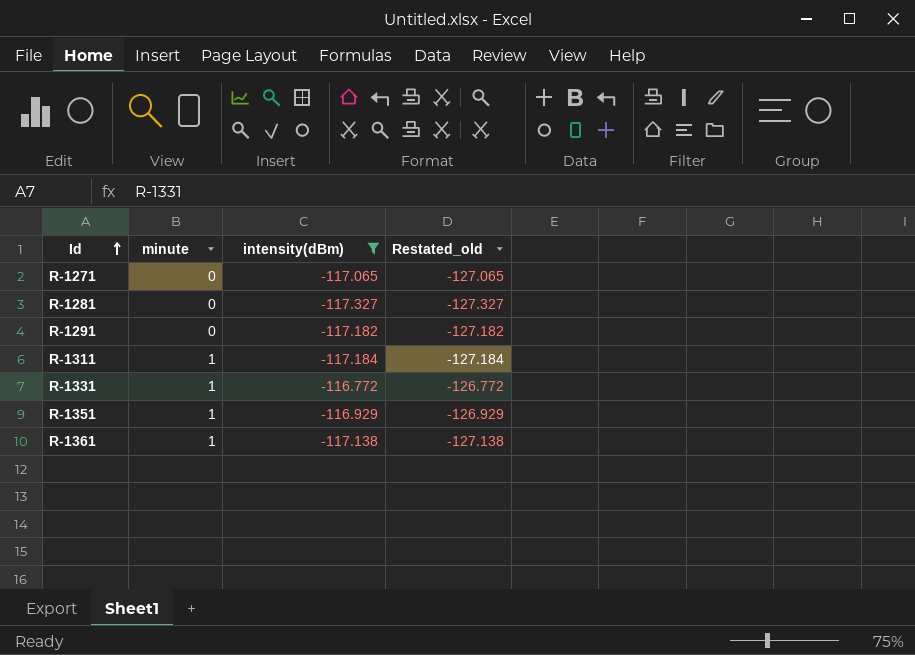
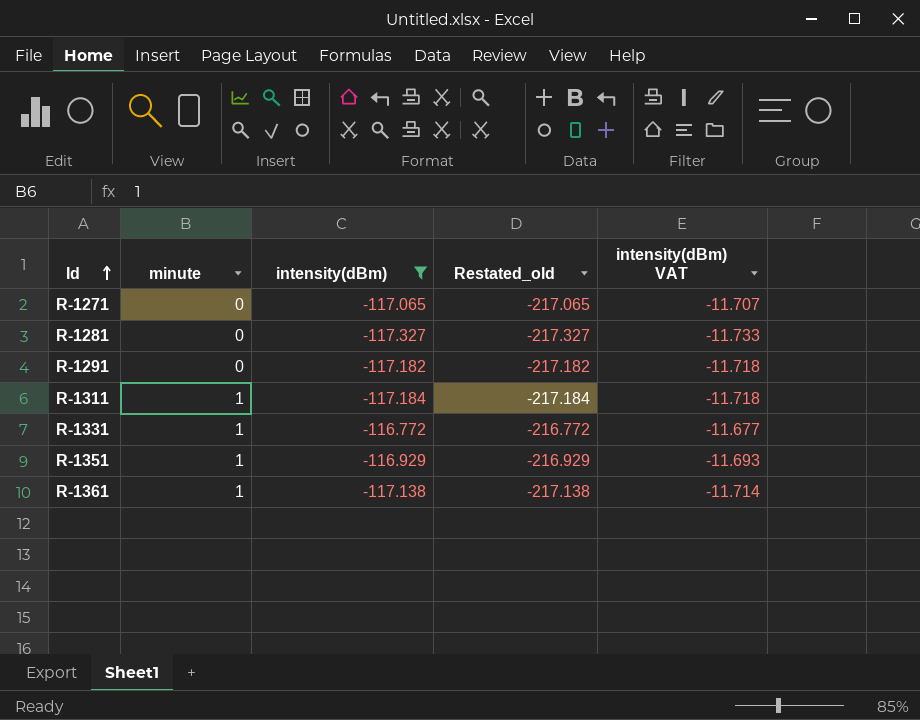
column Restated_old | formula: [intensity(dBm)] - 10 -> [intensity(dBm)] - 100
column intensity(dBm) VAT | formula: none -> [intensity(dBm)] * 0.1

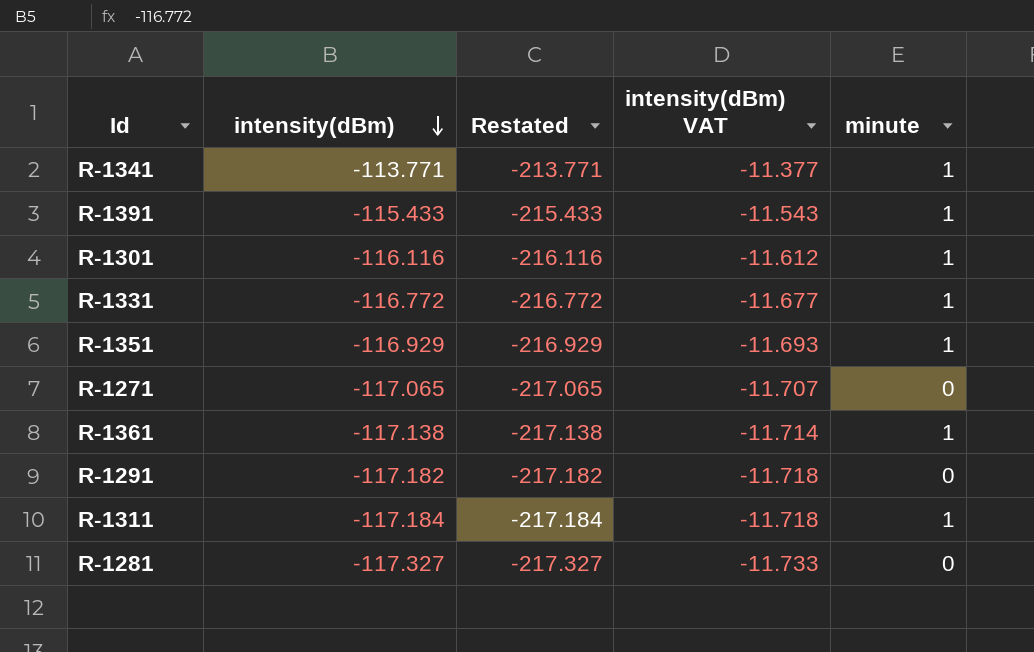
filter: intensity(dBm) <= -116.772 -> none
row order: Id ascending -> intensity(dBm) descending
column name: Restated_old -> Restated
column minute | position: 2 -> 5

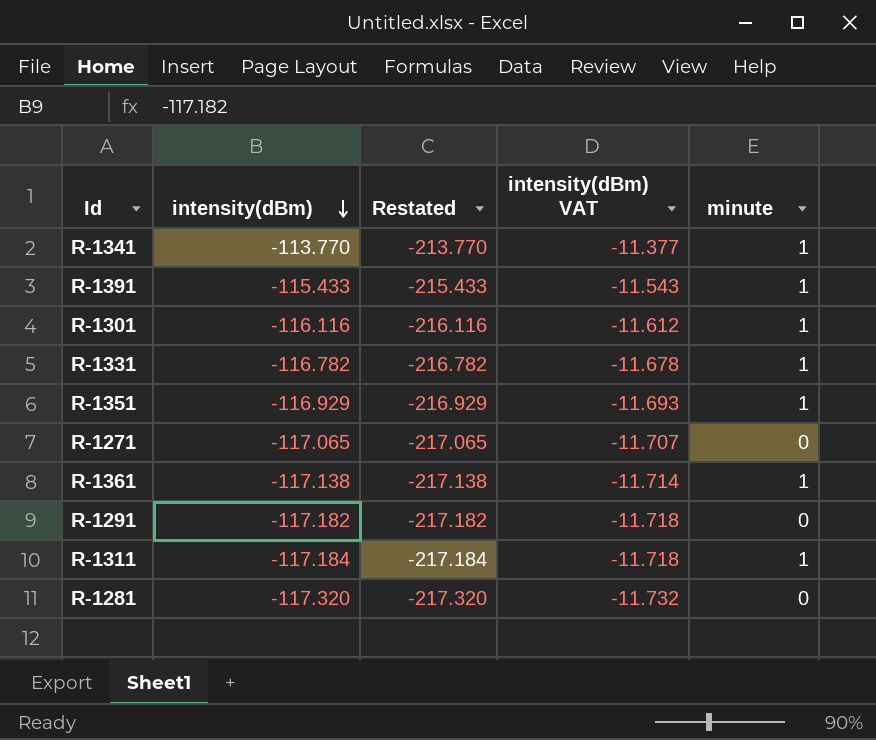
R-1341 | intensity(dBm): -113.771 -> -113.770
R-1341 | Restated: -213.771 -> -213.770
R-1331 | intensity(dBm): -116.772 -> -116.782
R-1331 | Restated: -216.772 -> -216.782
R-1331 | intensity(dBm) VAT: -11.677 -> -11.678
R-1281 | intensity(dBm): -117.327 -> -117.320
R-1281 | Restated: -217.327 -> -217.320
R-1281 | intensity(dBm) VAT: -11.733 -> -11.732

